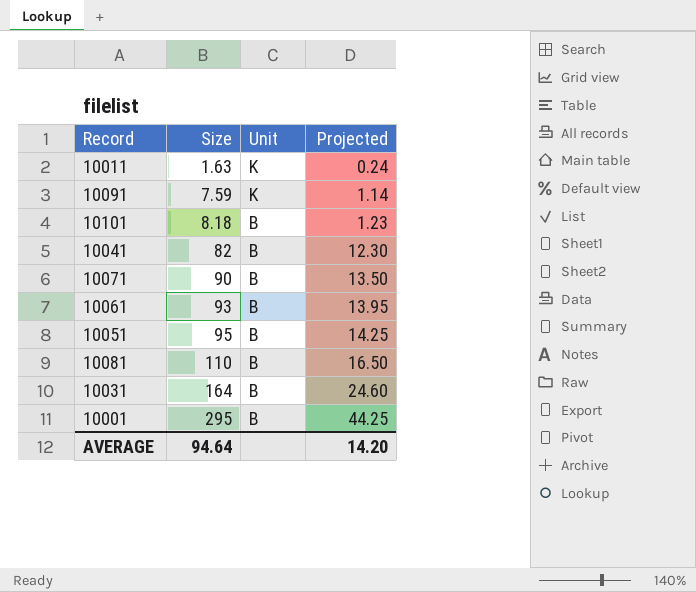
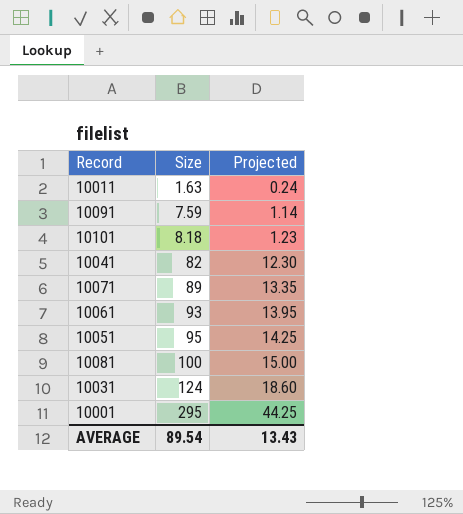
column Unit | position: 3 -> none
10071 | Size: 90 -> 89
10071 | Projected: 13.50 -> 13.35
10081 | Size: 110 -> 100
10081 | Projected: 16.50 -> 15.00
10031 | Size: 164 -> 124
10031 | Projected: 24.60 -> 18.60
AVERAGE | Size: 94.64 -> 89.54
AVERAGE | Projected: 14.20 -> 13.43

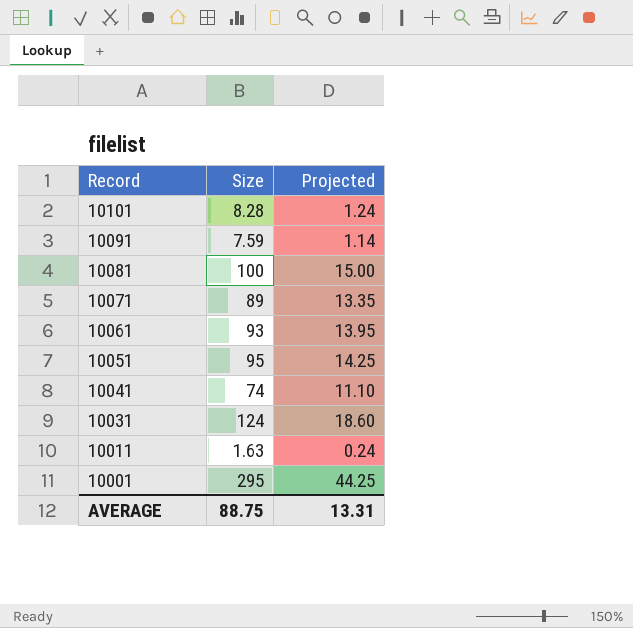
row order: Size ascending -> Record descending
10101 | Size: 8.18 -> 8.28
10101 | Projected: 1.23 -> 1.24
10041 | Size: 82 -> 74
10041 | Projected: 12.30 -> 11.10
AVERAGE | Size: 89.54 -> 88.75
AVERAGE | Projected: 13.43 -> 13.31

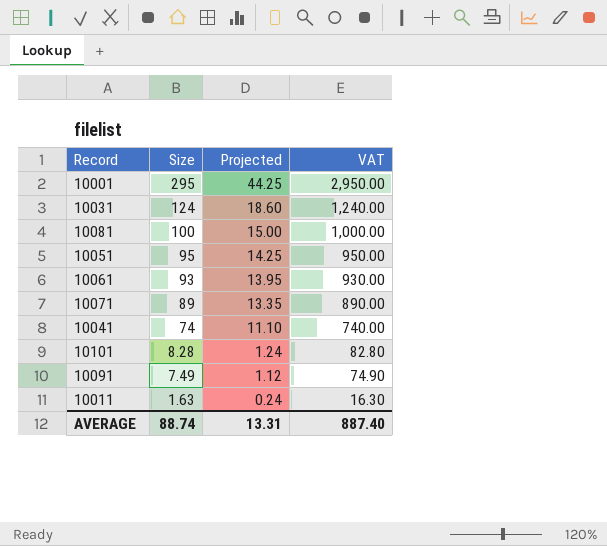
row order: Record descending -> Size descending
column VAT | formula: none -> [Size] * 10
10091 | Size: 7.59 -> 7.49
10091 | Projected: 1.14 -> 1.12
AVERAGE | Size: 88.75 -> 88.74

